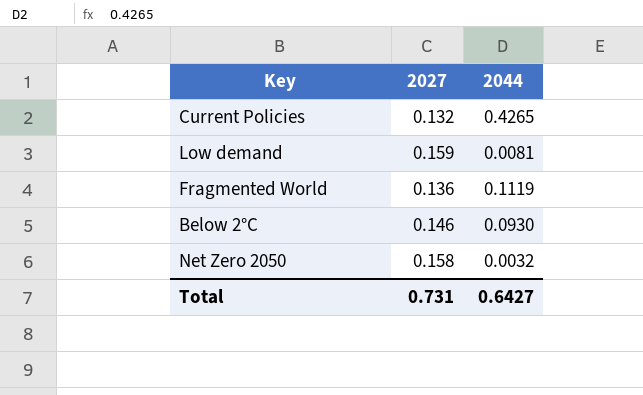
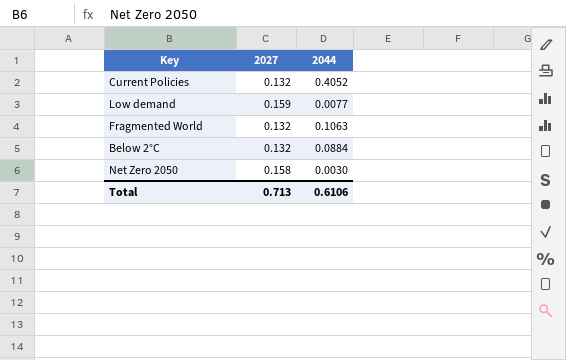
Current Policies | 2044: 0.4265 -> 0.4052
Low demand | 2044: 0.0081 -> 0.0077
Fragmented World | 2027: 0.136 -> 0.132
Fragmented World | 2044: 0.1119 -> 0.1063
Below 2°C | 2027: 0.146 -> 0.132
Below 2°C | 2044: 0.0930 -> 0.0884
Net Zero 2050 | 2044: 0.0032 -> 0.0030
Total | 2027: 0.731 -> 0.713
Total | 2044: 0.6427 -> 0.6106

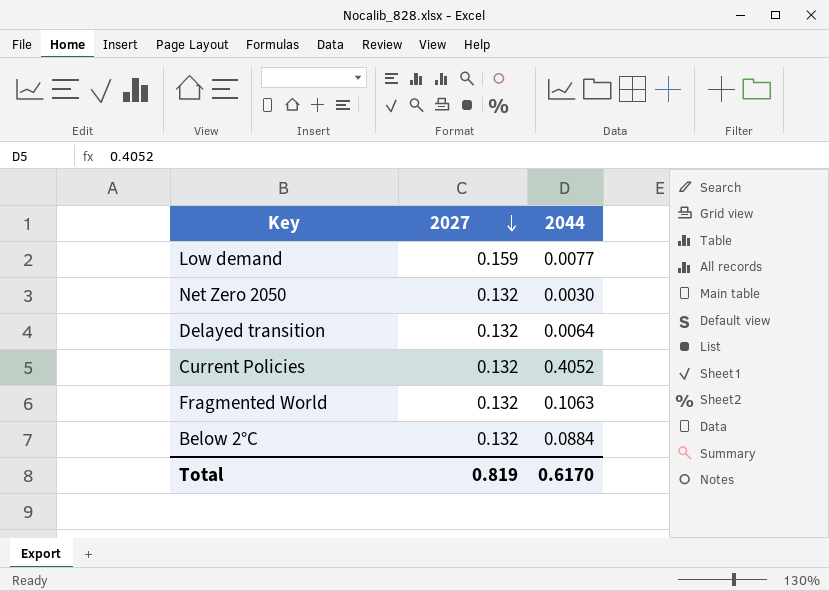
row order: none -> 2027 descending
Net Zero 2050 | 2027: 0.158 -> 0.132
row Delayed transition: none -> 0.132 | 0.0064
Total | 2027: 0.713 -> 0.819
Total | 2044: 0.6106 -> 0.6170

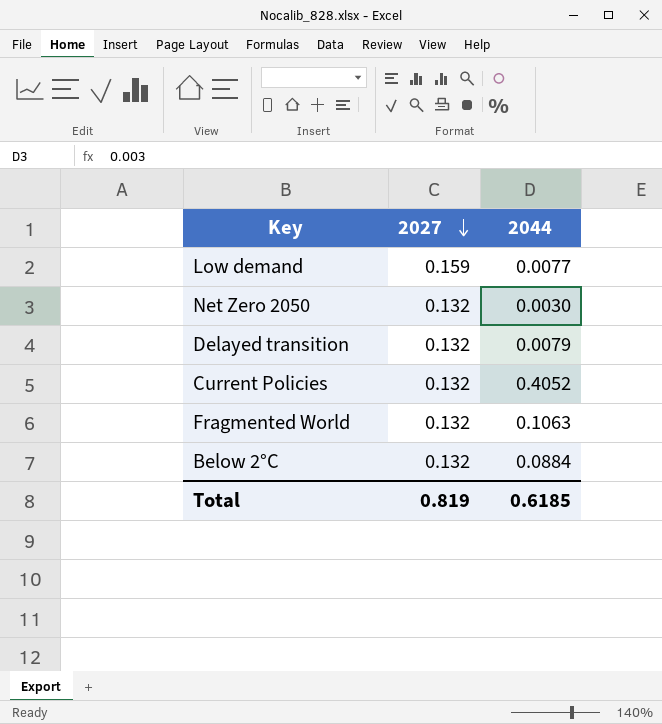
Delayed transition | 2044: 0.0064 -> 0.0079
Total | 2044: 0.6170 -> 0.6185

